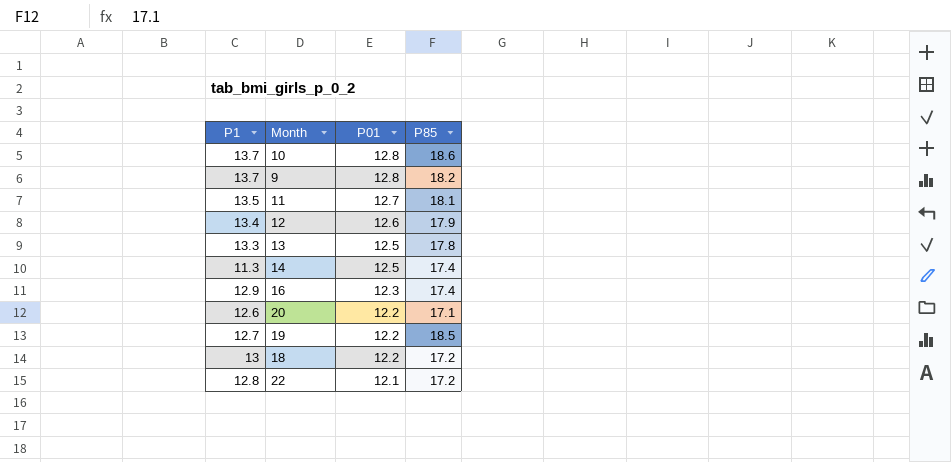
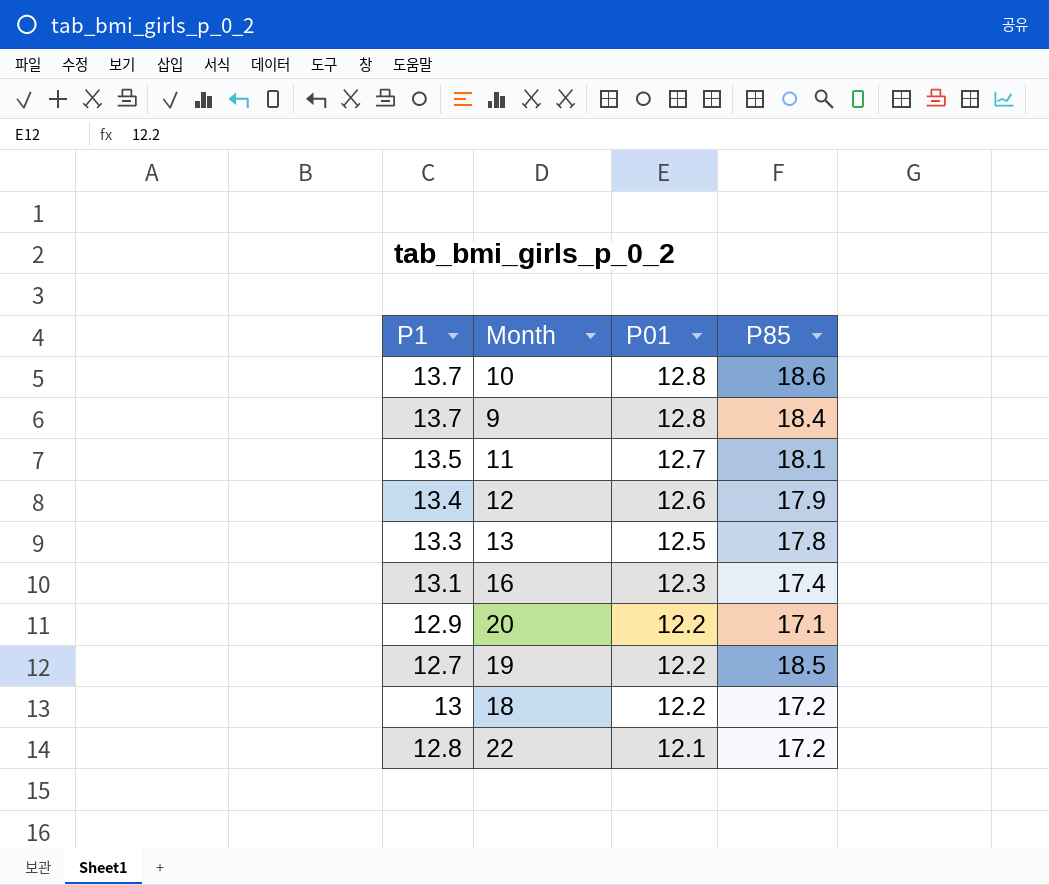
row 14: 11.3 | 12.5 | 17.4 -> none
9 | P85: 18.2 -> 18.4
16 | P1: 12.9 -> 13.1
20 | P1: 12.6 -> 12.9

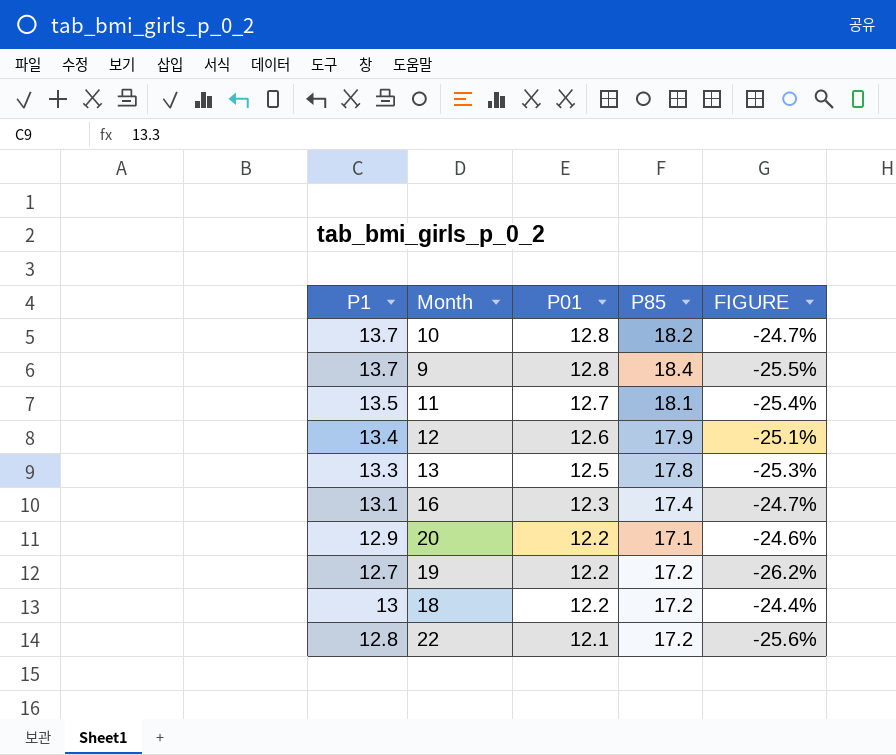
column FIGURE | formula: none -> ([P1] - [P85]) / [P85]
10 | P85: 18.6 -> 18.2
19 | P85: 18.5 -> 17.2

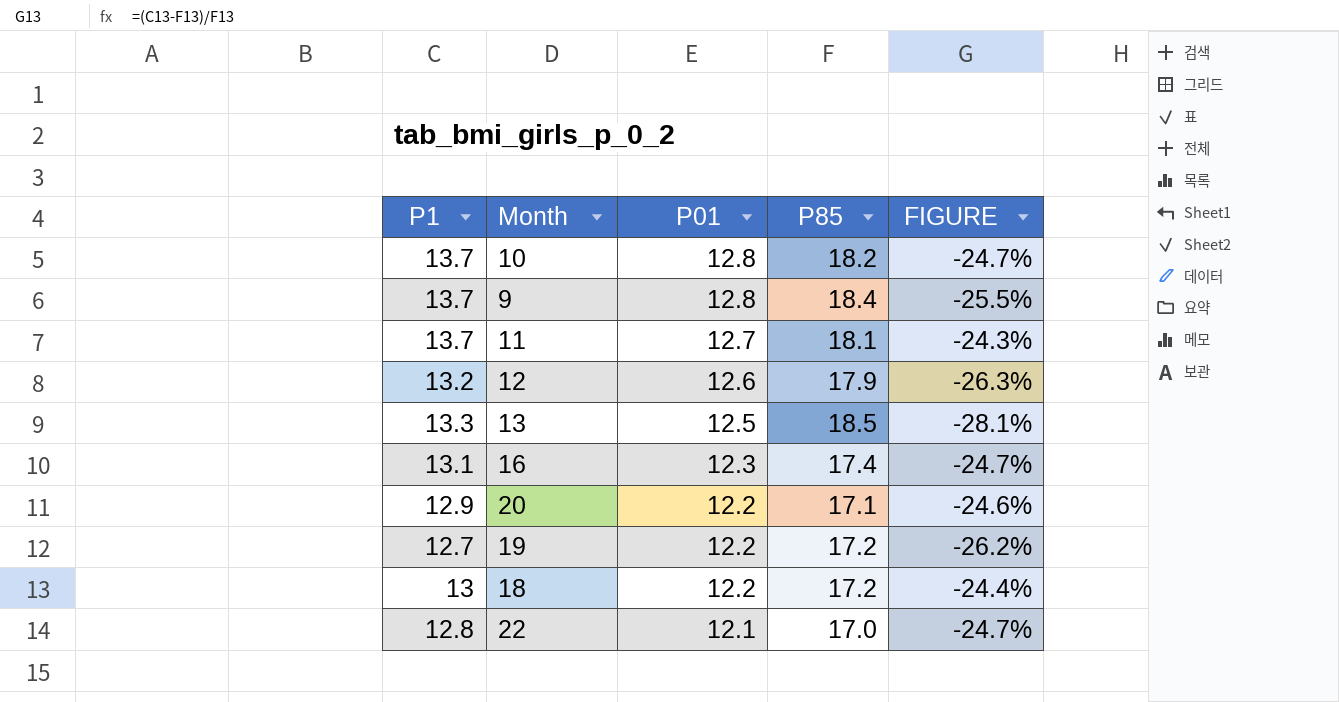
11 | P1: 13.5 -> 13.7
11 | FIGURE: -25.4% -> -24.3%
12 | P1: 13.4 -> 13.2
12 | FIGURE: -25.1% -> -26.3%
13 | P85: 17.8 -> 18.5
13 | FIGURE: -25.3% -> -28.1%
22 | P85: 17.2 -> 17.0
22 | FIGURE: -25.6% -> -24.7%

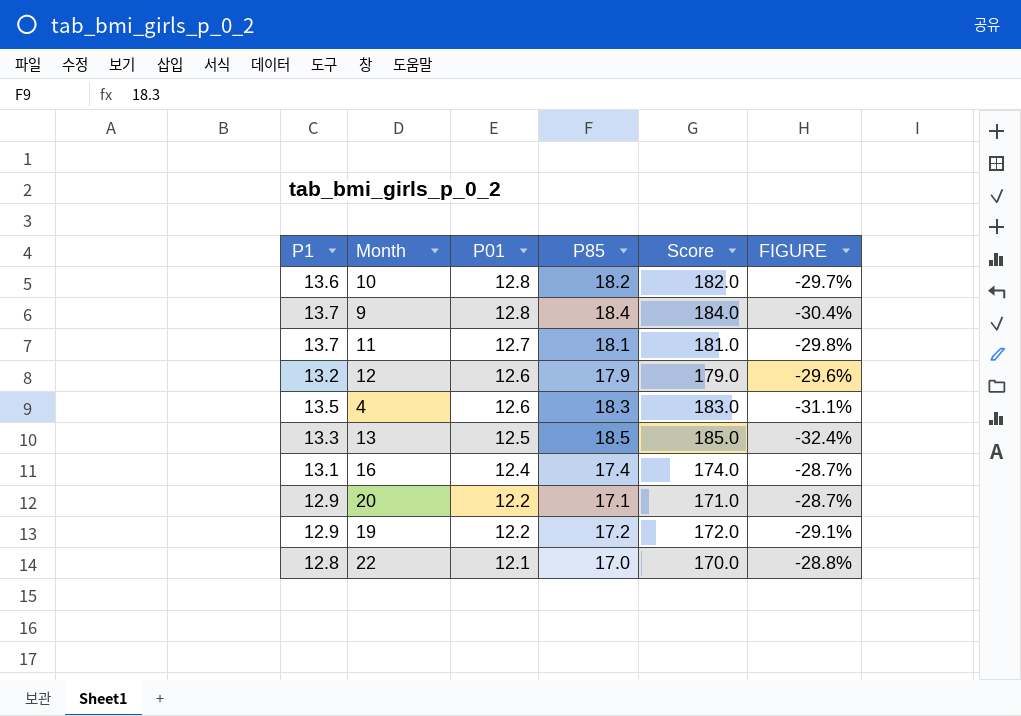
column Score | formula: none -> [P85] * 10
column FIGURE | formula: ([P1] - [P85]) / [P85] -> ([P01] - [P85]) / [P85]
row 18: 13 | 12.2 | 17.2 | -24.4% -> none
10 | P1: 13.7 -> 13.6
row 4: none -> 13.5 | 12.6 | 18.3 | 183.0 | -31.1%
16 | P01: 12.3 -> 12.4
19 | P1: 12.7 -> 12.9

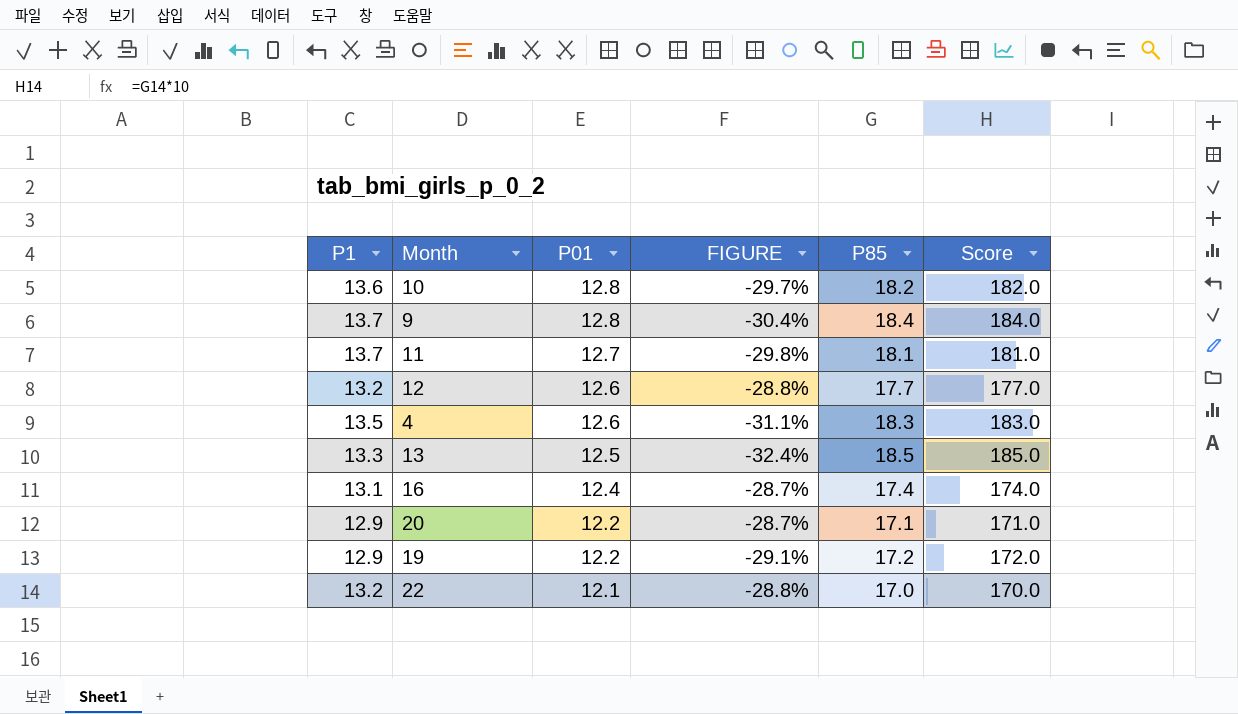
column FIGURE | position: 6 -> 4
12 | FIGURE: -29.6% -> -28.8%
12 | P85: 17.9 -> 17.7
12 | Score: 179.0 -> 177.0
22 | P1: 12.8 -> 13.2

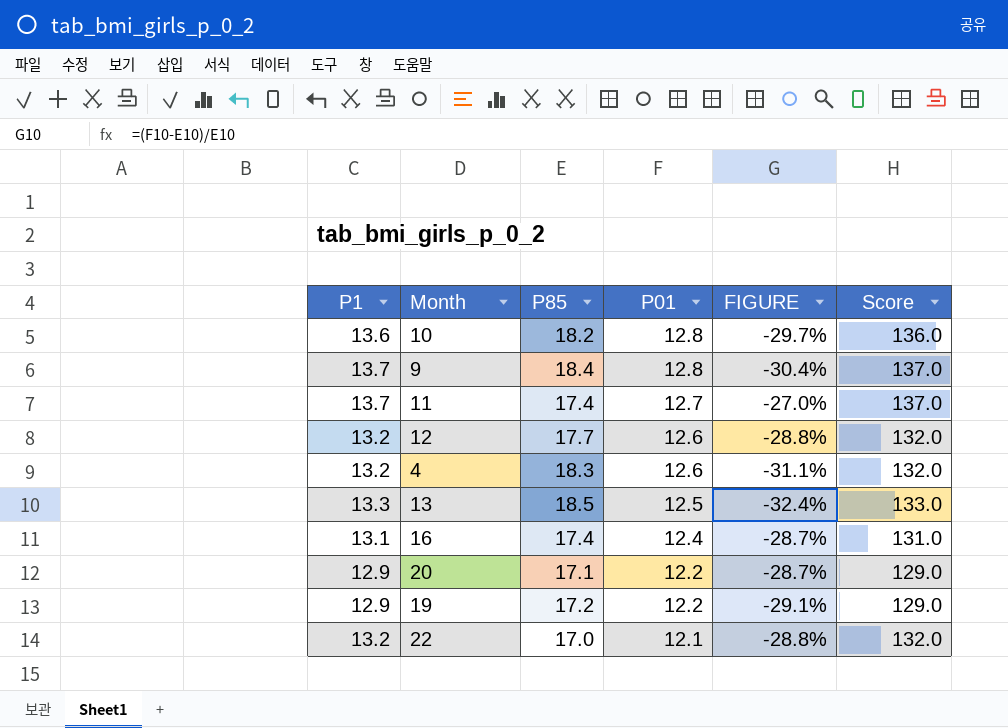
column P85 | position: 5 -> 3
column Score | formula: [P85] * 10 -> [P1] * 10
11 | P85: 18.1 -> 17.4
11 | FIGURE: -29.8% -> -27.0%
4 | P1: 13.5 -> 13.2

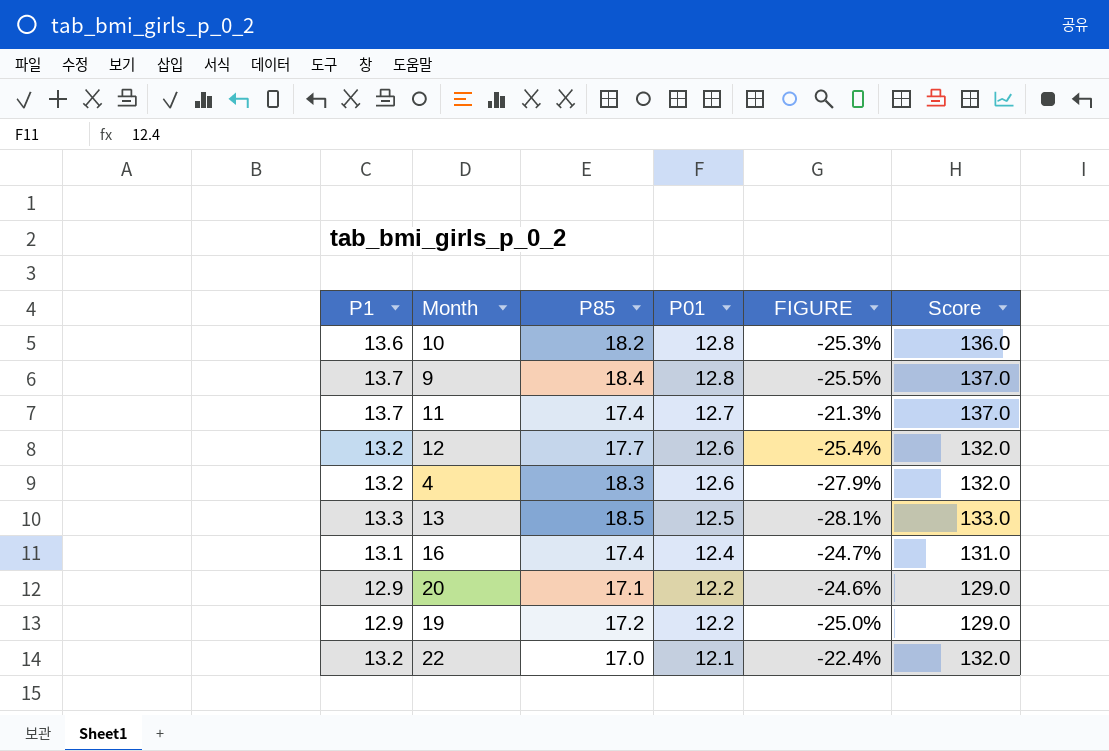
column FIGURE | formula: ([P01] - [P85]) / [P85] -> ([P1] - [P85]) / [P85]

